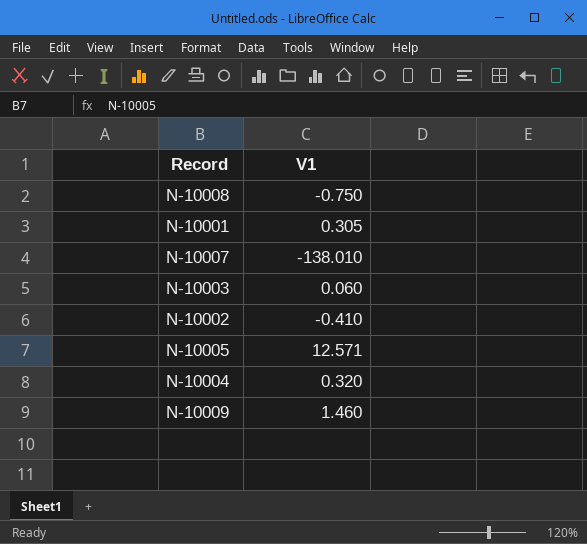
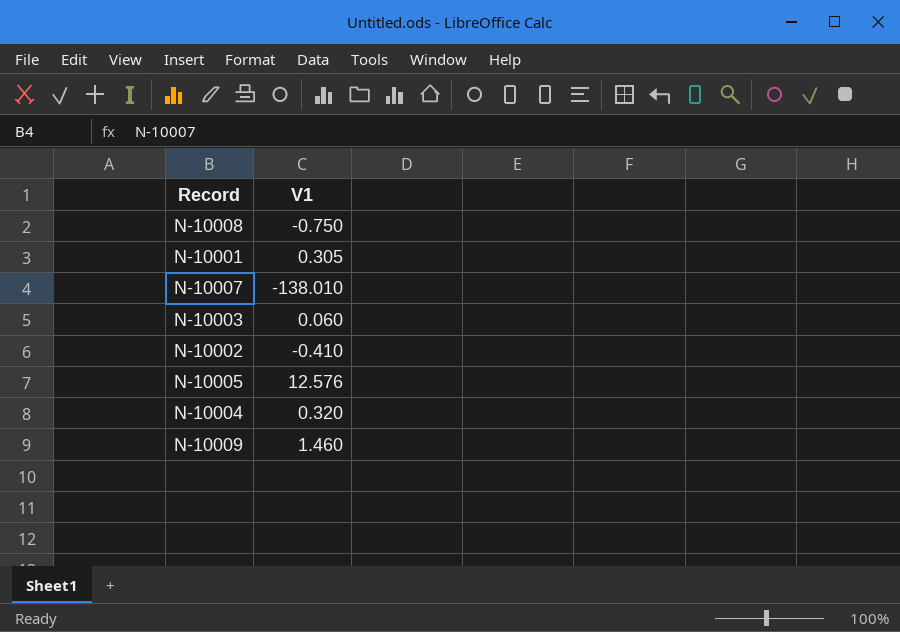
N-10005 | V1: 12.571 -> 12.576

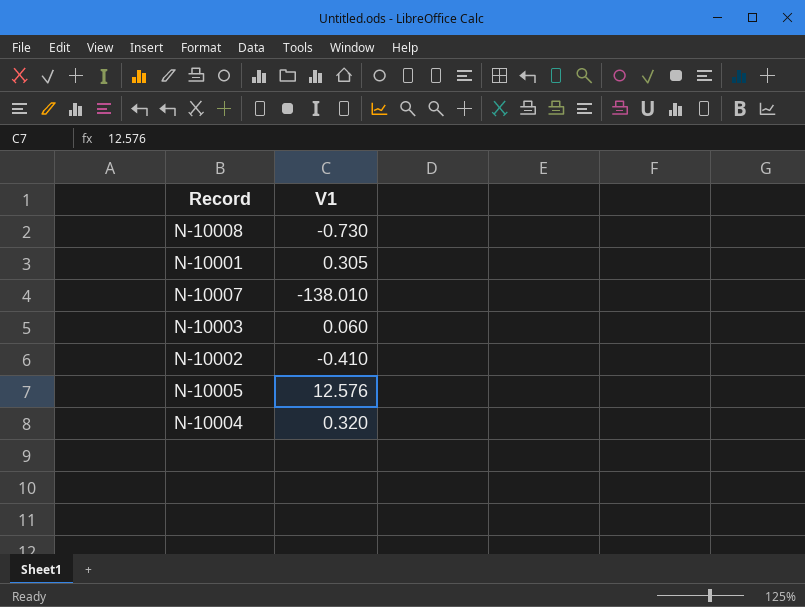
row N-10009: 1.460 -> none
N-10008 | V1: -0.750 -> -0.730

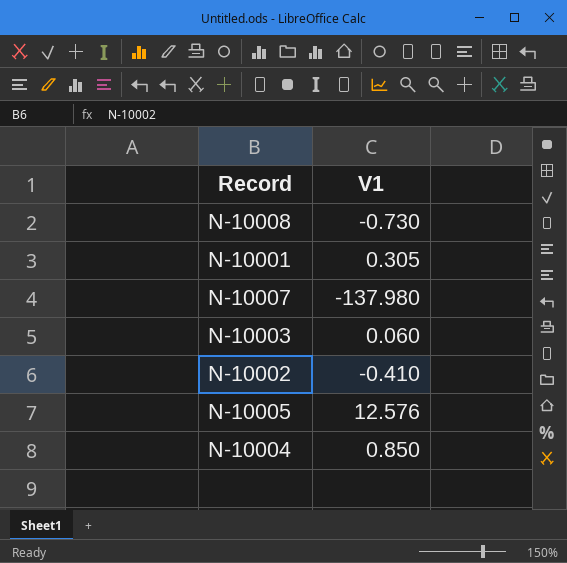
N-10007 | V1: -138.010 -> -137.980
N-10004 | V1: 0.320 -> 0.850

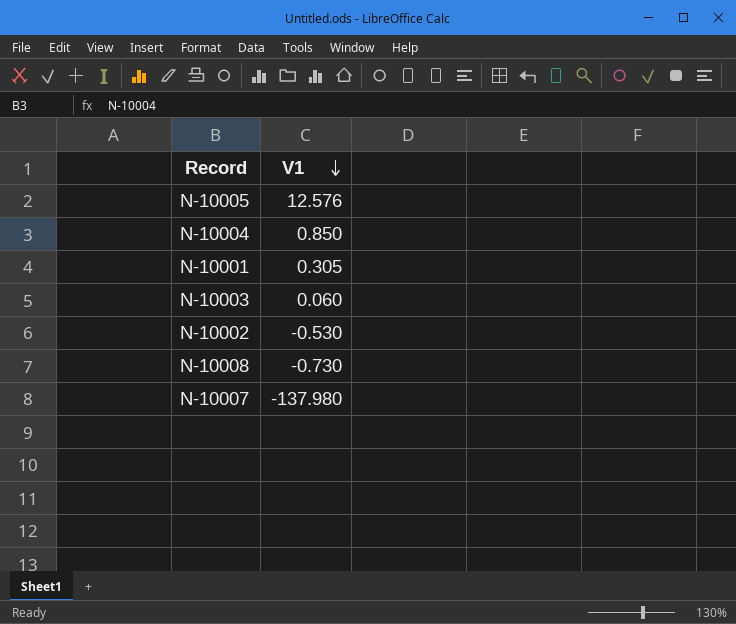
row order: none -> V1 descending
N-10002 | V1: -0.410 -> -0.530

